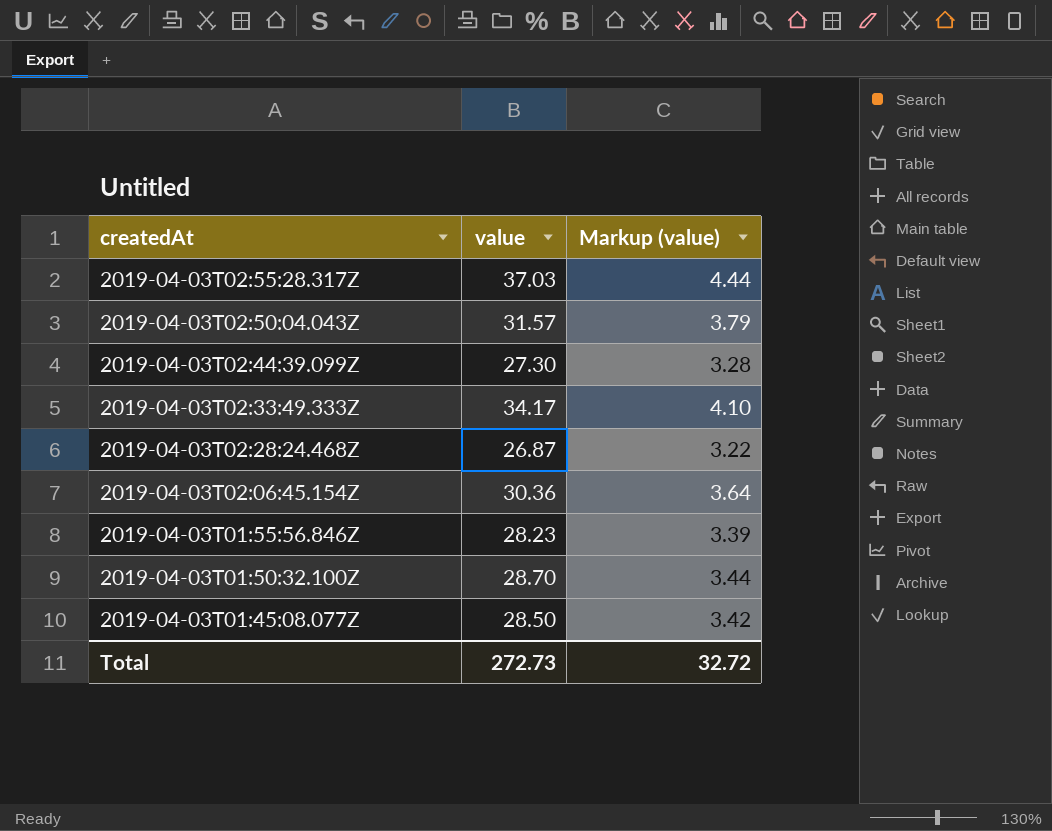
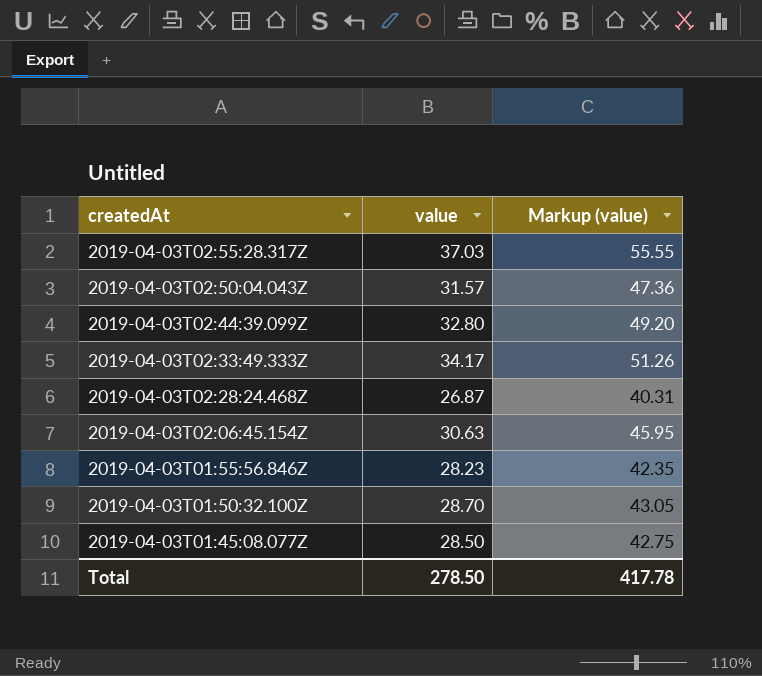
column Markup (value) | formula: [value] * 0.12 -> [value] * 1.5
2019-04-03T02:44:39.099Z | value: 27.30 -> 32.80
2019-04-03T02:06:45.154Z | value: 30.36 -> 30.63
Total | value: 272.73 -> 278.50
Total | Markup (value): 32.72 -> 417.78

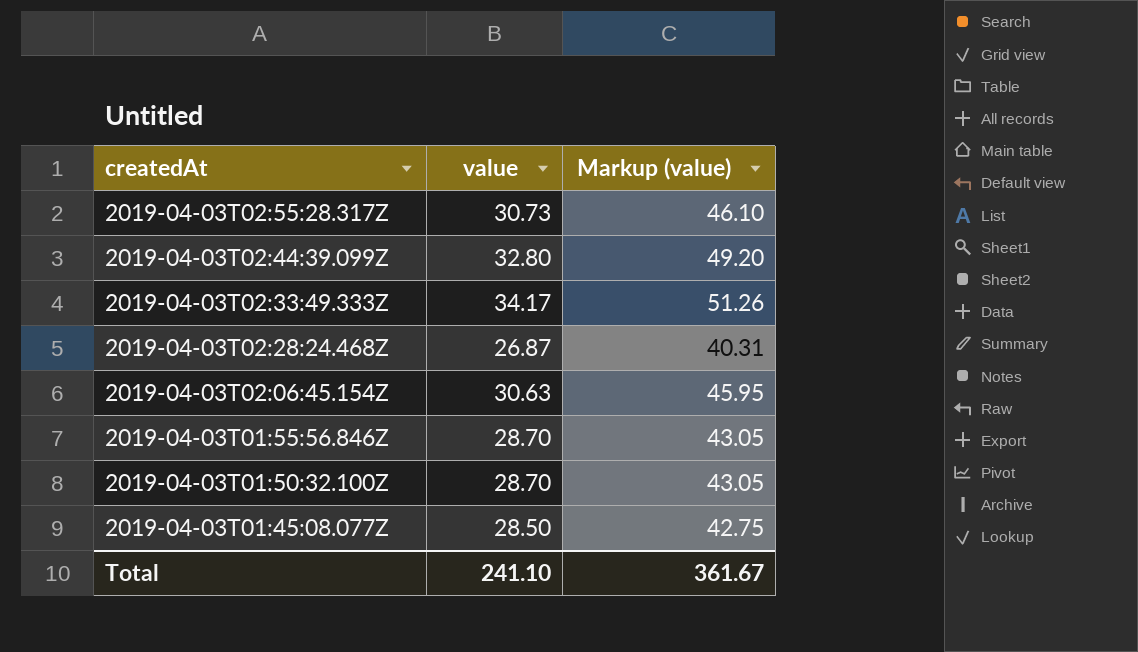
row 2019-04-03T02:50:04.043Z: 31.57 | 47.36 -> none
2019-04-03T02:55:28.317Z | value: 37.03 -> 30.73
2019-04-03T02:55:28.317Z | Markup (value): 55.55 -> 46.10
2019-04-03T01:55:56.846Z | value: 28.23 -> 28.70
2019-04-03T01:55:56.846Z | Markup (value): 42.35 -> 43.05
Total | value: 278.50 -> 241.10
Total | Markup (value): 417.78 -> 361.67

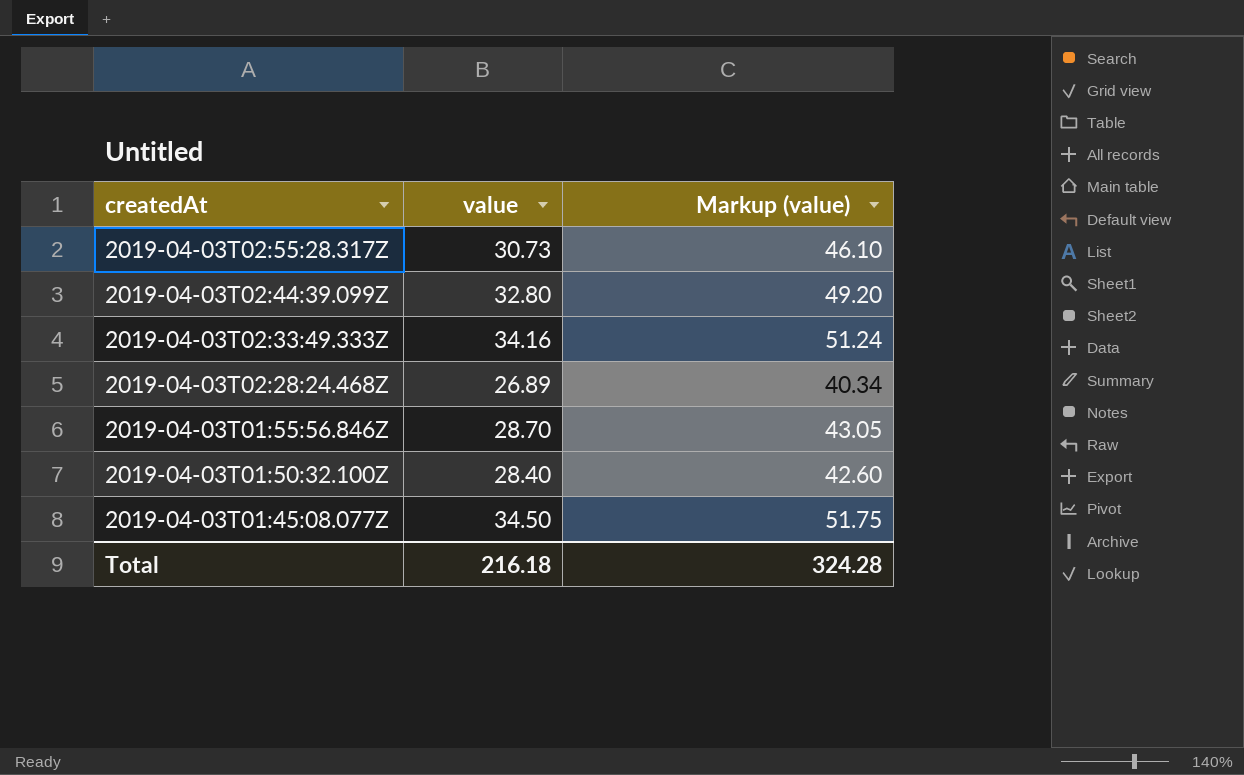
row 2019-04-03T02:06:45.154Z: 30.63 | 45.95 -> none
2019-04-03T02:33:49.333Z | value: 34.17 -> 34.16
2019-04-03T02:33:49.333Z | Markup (value): 51.26 -> 51.24
2019-04-03T02:28:24.468Z | value: 26.87 -> 26.89
2019-04-03T02:28:24.468Z | Markup (value): 40.31 -> 40.34
2019-04-03T01:50:32.100Z | value: 28.70 -> 28.40
2019-04-03T01:50:32.100Z | Markup (value): 43.05 -> 42.60
2019-04-03T01:45:08.077Z | value: 28.50 -> 34.50
2019-04-03T01:45:08.077Z | Markup (value): 42.75 -> 51.75
Total | value: 241.10 -> 216.18
Total | Markup (value): 361.67 -> 324.28

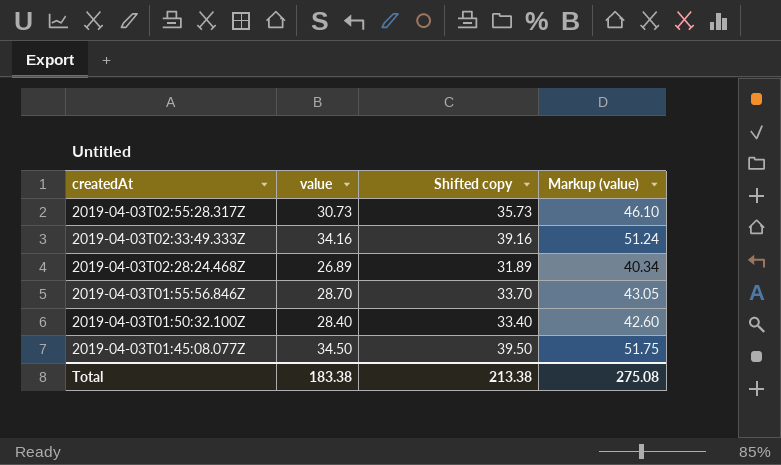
column Shifted copy | formula: none -> [value] + 5
row 2019-04-03T02:44:39.099Z: 32.80 | 49.20 -> none
Total | value: 216.18 -> 183.38
Total | Markup (value): 324.28 -> 275.08

